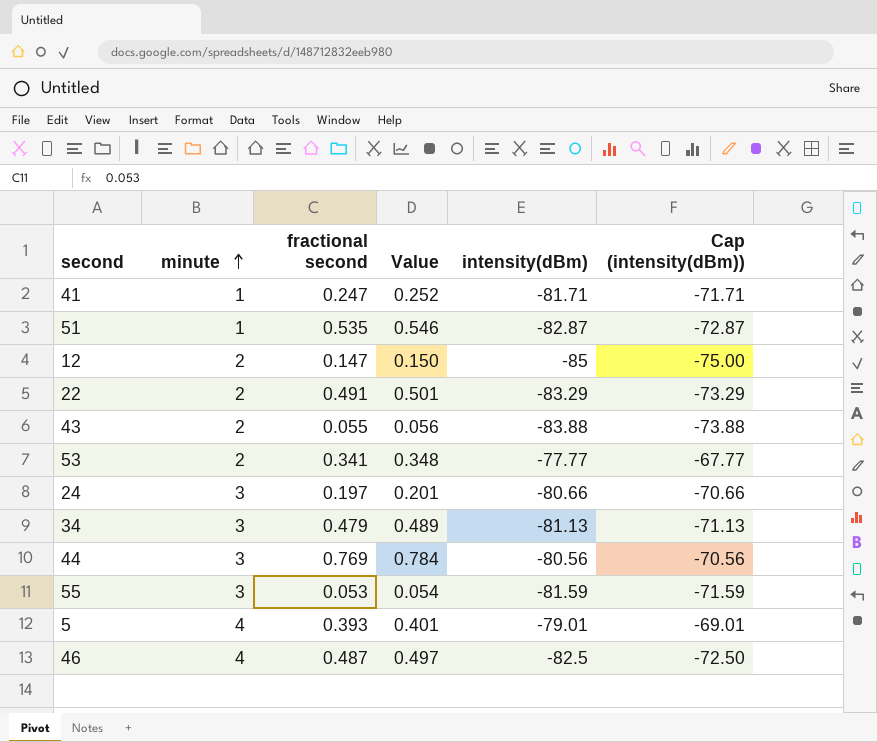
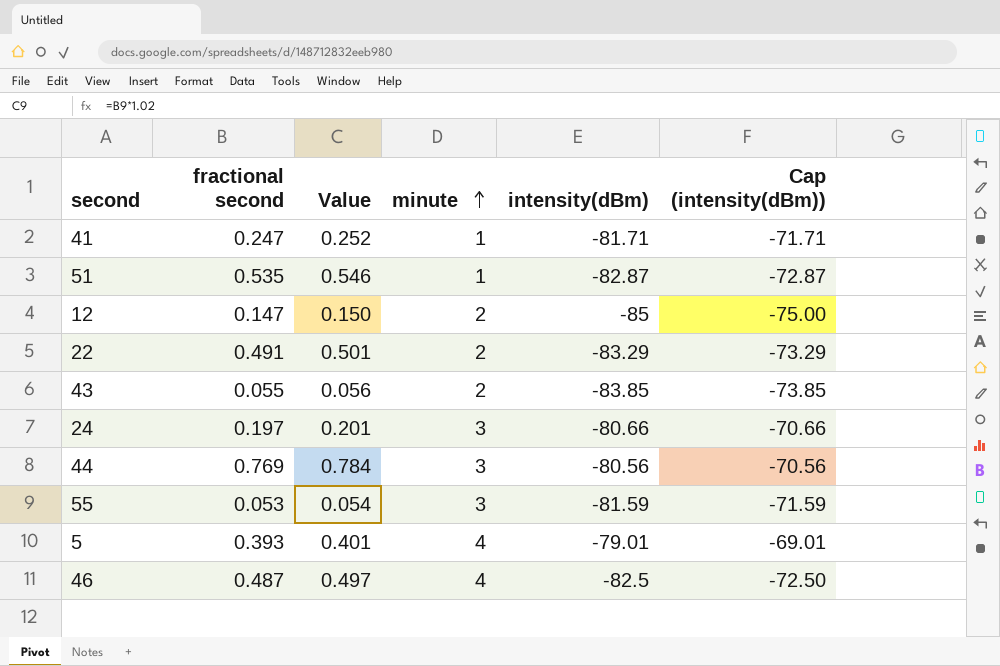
column minute | position: 2 -> 4
row 53: 2 | 0.341 | 0.348 | -77.77 | -67.77 -> none
row 34: 3 | 0.479 | 0.489 | -81.13 | -71.13 -> none
43 | intensity(dBm): -83.88 -> -83.85
43 | Cap (intensity(dBm)): -73.88 -> -73.85

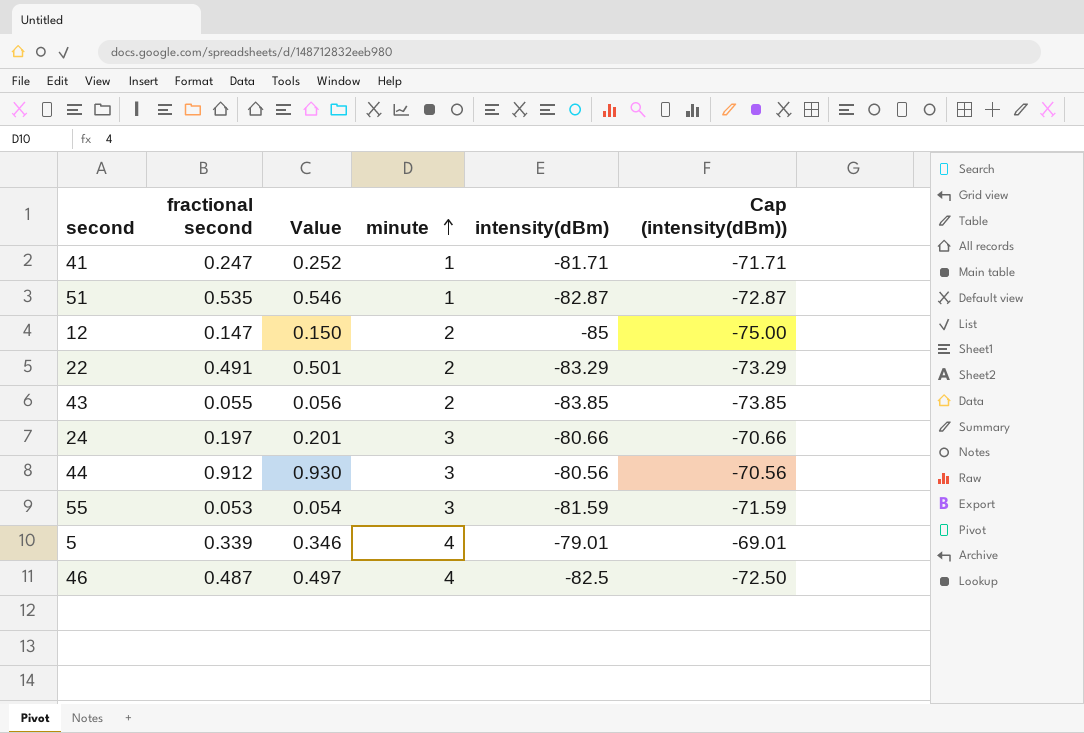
44 | fractional second: 0.769 -> 0.912
44 | Value: 0.784 -> 0.930
5 | fractional second: 0.393 -> 0.339
5 | Value: 0.401 -> 0.346

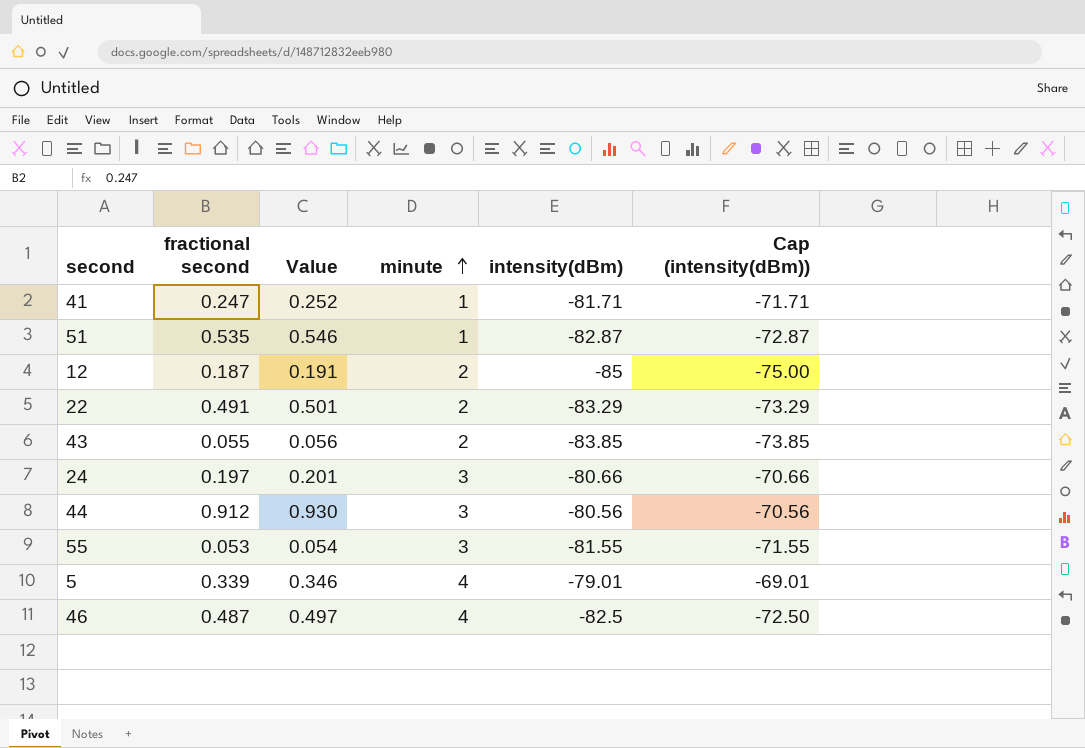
12 | fractional second: 0.147 -> 0.187
12 | Value: 0.150 -> 0.191
55 | intensity(dBm): -81.59 -> -81.55
55 | Cap (intensity(dBm)): -71.59 -> -71.55

